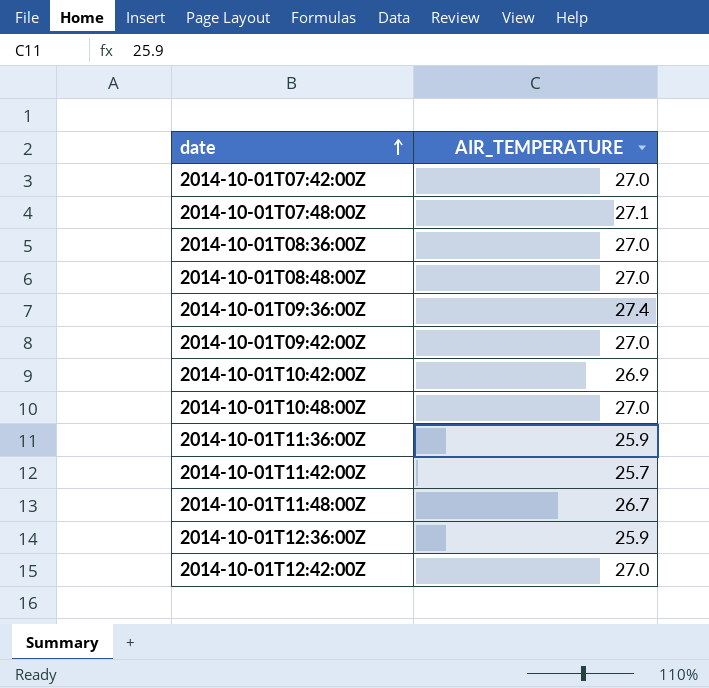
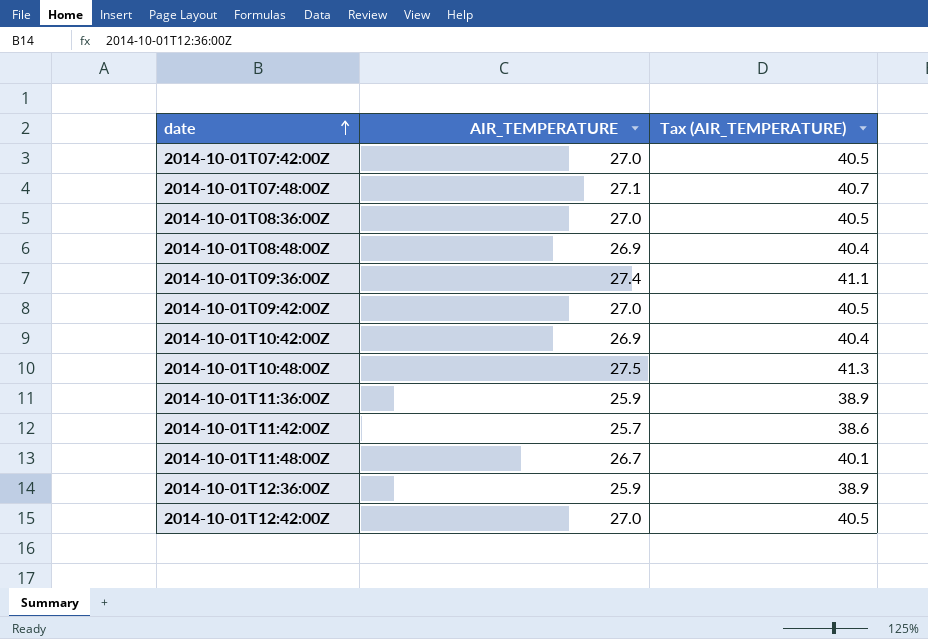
column Tax (AIR_TEMPERATURE) | formula: none -> [AIR_TEMPERATURE] * 1.5
2014-10-01T08:48:00Z | AIR_TEMPERATURE: 27.0 -> 26.9
2014-10-01T10:48:00Z | AIR_TEMPERATURE: 27.0 -> 27.5

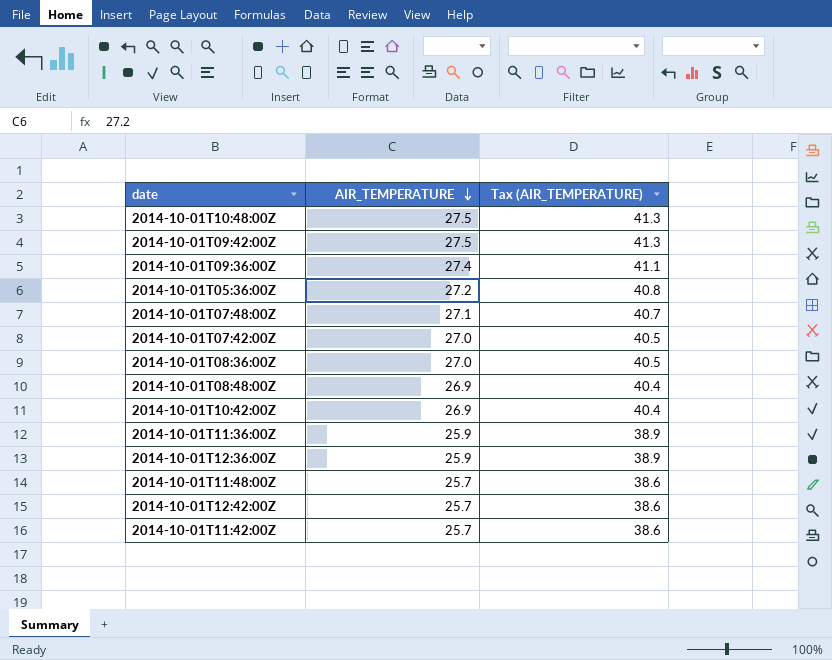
row order: date ascending -> AIR_TEMPERATURE descending
2014-10-01T09:42:00Z | AIR_TEMPERATURE: 27.0 -> 27.5
2014-10-01T09:42:00Z | Tax (AIR_TEMPERATURE): 40.5 -> 41.3
row 2014-10-01T05:36:00Z: none -> 27.2 | 40.8
2014-10-01T11:48:00Z | AIR_TEMPERATURE: 26.7 -> 25.7
2014-10-01T11:48:00Z | Tax (AIR_TEMPERATURE): 40.1 -> 38.6
2014-10-01T12:42:00Z | AIR_TEMPERATURE: 27.0 -> 25.7
2014-10-01T12:42:00Z | Tax (AIR_TEMPERATURE): 40.5 -> 38.6

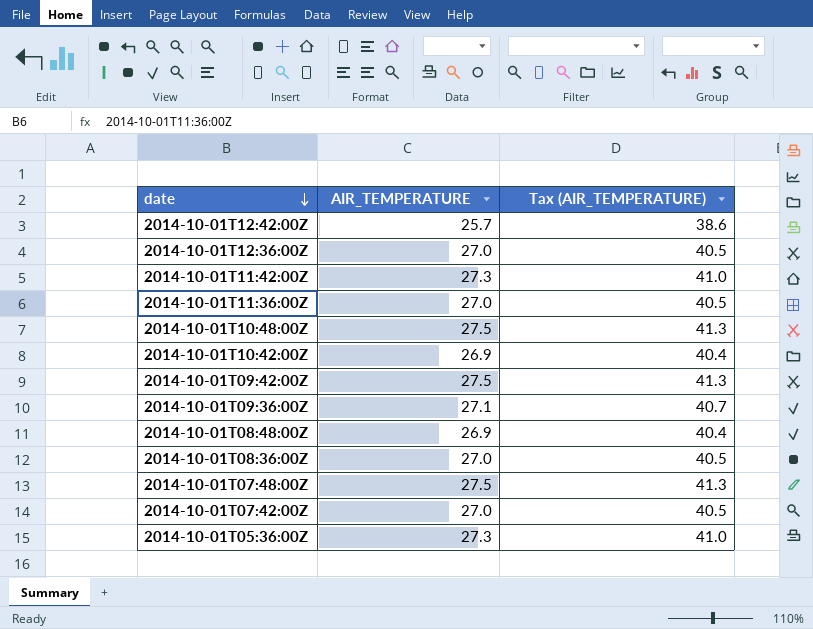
row order: AIR_TEMPERATURE descending -> date descending
row 2014-10-01T11:48:00Z: 25.7 | 38.6 -> none
2014-10-01T12:36:00Z | AIR_TEMPERATURE: 25.9 -> 27.0
2014-10-01T12:36:00Z | Tax (AIR_TEMPERATURE): 38.9 -> 40.5
2014-10-01T11:42:00Z | AIR_TEMPERATURE: 25.7 -> 27.3
2014-10-01T11:42:00Z | Tax (AIR_TEMPERATURE): 38.6 -> 41.0
2014-10-01T11:36:00Z | AIR_TEMPERATURE: 25.9 -> 27.0
2014-10-01T11:36:00Z | Tax (AIR_TEMPERATURE): 38.9 -> 40.5
2014-10-01T09:36:00Z | AIR_TEMPERATURE: 27.4 -> 27.1
2014-10-01T09:36:00Z | Tax (AIR_TEMPERATURE): 41.1 -> 40.7
2014-10-01T07:48:00Z | AIR_TEMPERATURE: 27.1 -> 27.5
2014-10-01T07:48:00Z | Tax (AIR_TEMPERATURE): 40.7 -> 41.3
2014-10-01T05:36:00Z | AIR_TEMPERATURE: 27.2 -> 27.3
2014-10-01T05:36:00Z | Tax (AIR_TEMPERATURE): 40.8 -> 41.0

